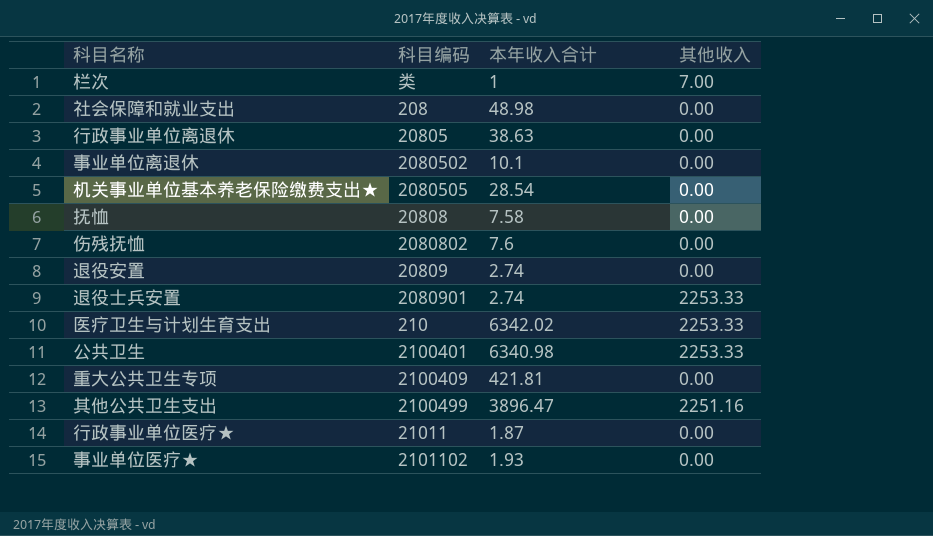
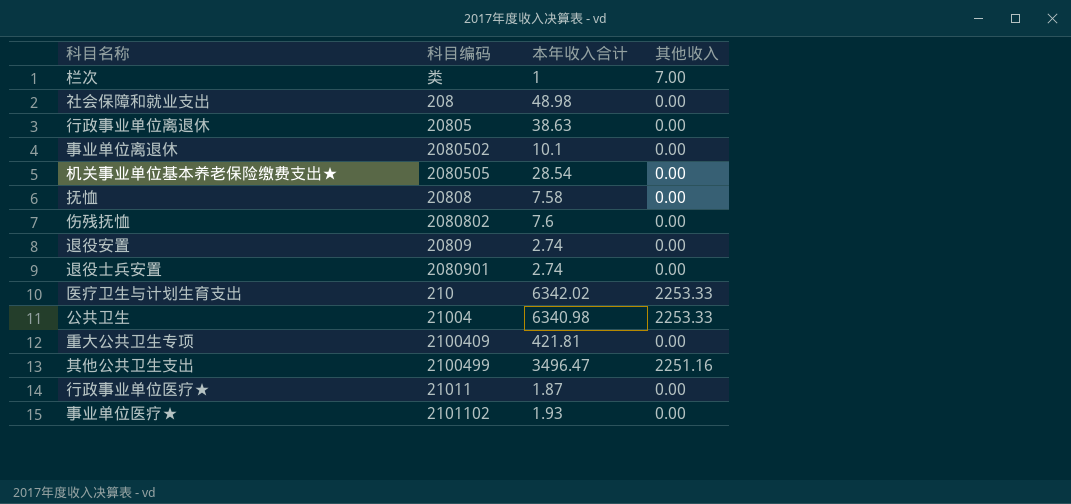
退役士兵安置 | 其他收入: 2253.33 -> 0.00
公共卫生 | 科目编码: 2100401 -> 21004
其他公共卫生支出 | 本年收入合计: 3896.47 -> 3496.47

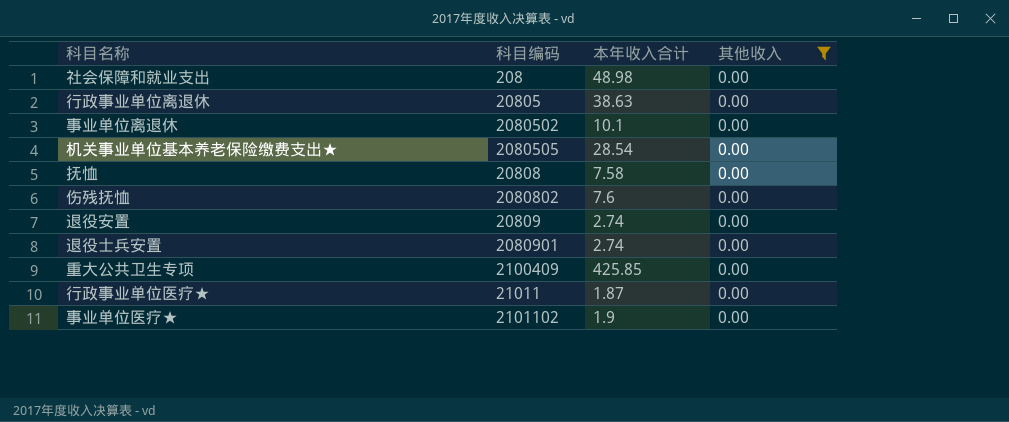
filter: none -> 其他收入 = 0.00
重大公共卫生专项 | 本年收入合计: 421.81 -> 425.85
事业单位医疗★ | 本年收入合计: 1.93 -> 1.9

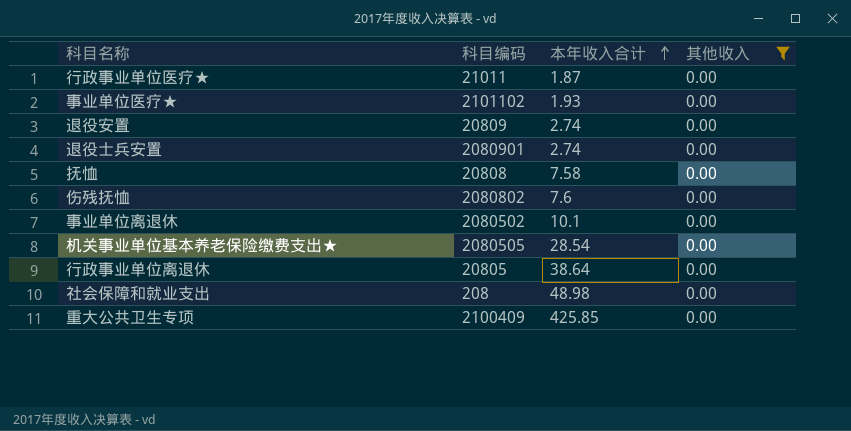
row order: none -> 本年收入合计 ascending
事业单位医疗★ | 本年收入合计: 1.9 -> 1.93
行政事业单位离退休 | 本年收入合计: 38.63 -> 38.64

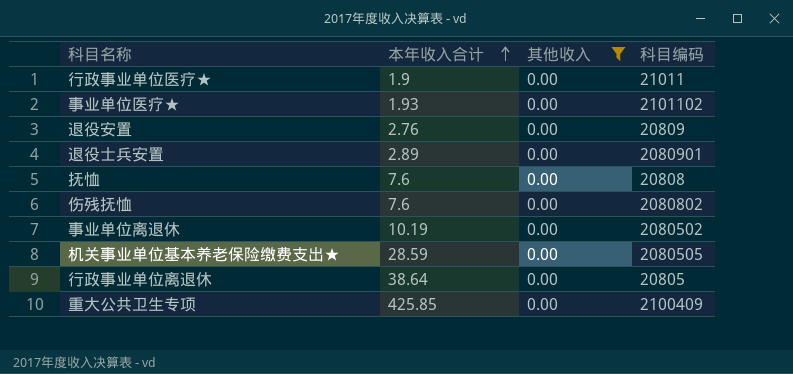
column 科目编码 | position: 2 -> 4
row 社会保障和就业支出: 208 | 48.98 | 0.00 -> none
行政事业单位医疗★ | 本年收入合计: 1.87 -> 1.9
退役安置 | 本年收入合计: 2.74 -> 2.76
退役士兵安置 | 本年收入合计: 2.74 -> 2.89
抚恤 | 本年收入合计: 7.58 -> 7.6
事业单位离退休 | 本年收入合计: 10.1 -> 10.19
机关事业单位基本养老保险缴费支出★ | 本年收入合计: 28.54 -> 28.59

